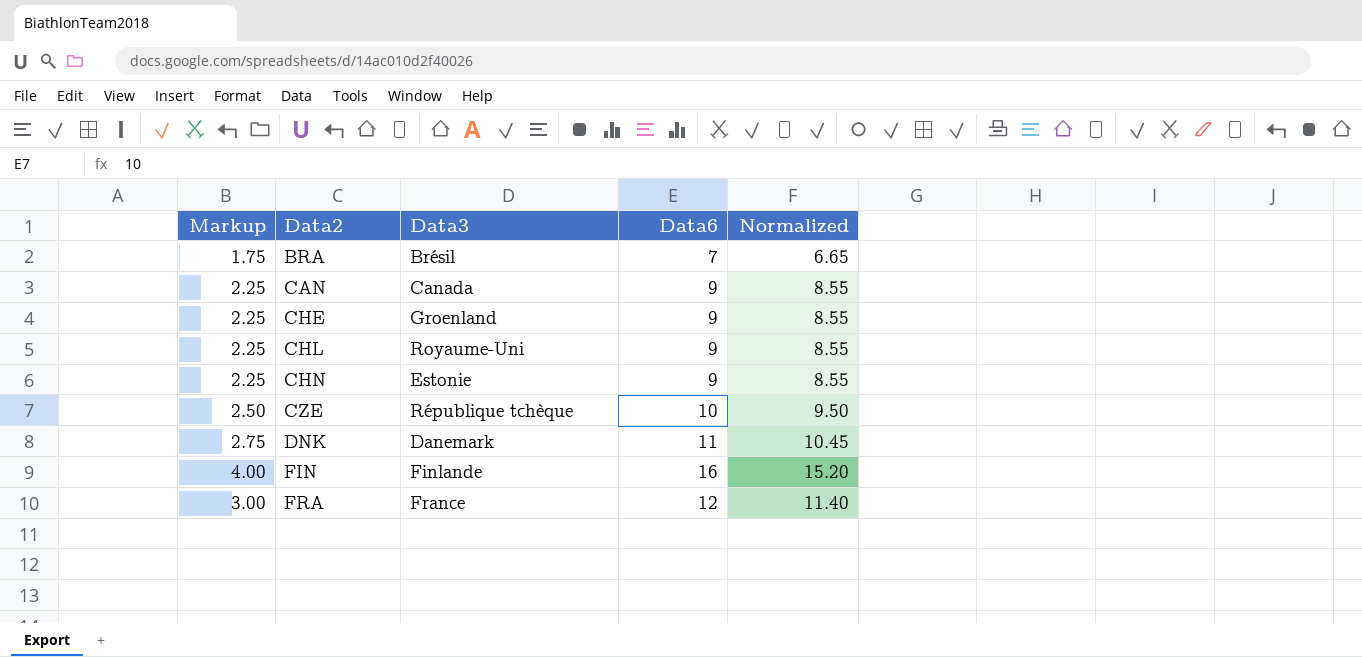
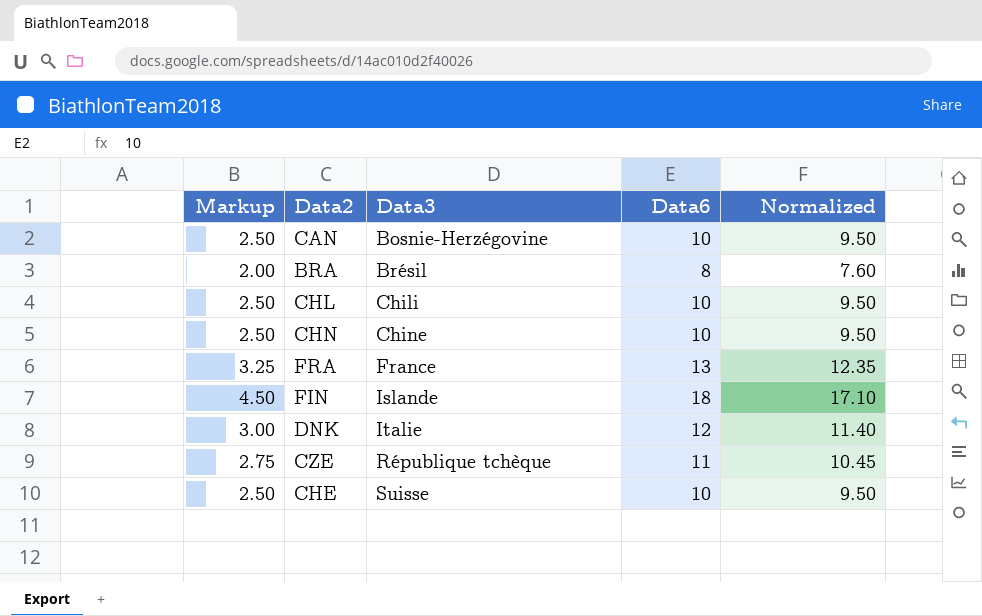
row order: Data2 ascending -> Data3 ascending
CAN | Markup: 2.25 -> 2.50
CAN | Data3: Canada -> Bosnie-Herzégovine
CAN | Data6: 9 -> 10
CAN | Normalized: 8.55 -> 9.50
BRA | Markup: 1.75 -> 2.00
BRA | Data6: 7 -> 8
BRA | Normalized: 6.65 -> 7.60
CHL | Markup: 2.25 -> 2.50
CHL | Data3: Royaume-Uni -> Chili
CHL | Data6: 9 -> 10
CHL | Normalized: 8.55 -> 9.50
CHN | Markup: 2.25 -> 2.50
CHN | Data3: Estonie -> Chine
CHN | Data6: 9 -> 10
CHN | Normalized: 8.55 -> 9.50
FRA | Markup: 3.00 -> 3.25
FRA | Data6: 12 -> 13
FRA | Normalized: 11.40 -> 12.35
FIN | Markup: 4.00 -> 4.50
FIN | Data3: Finlande -> Islande
FIN | Data6: 16 -> 18
FIN | Normalized: 15.20 -> 17.10
DNK | Markup: 2.75 -> 3.00
DNK | Data3: Danemark -> Italie
DNK | Data6: 11 -> 12
DNK | Normalized: 10.45 -> 11.40
CZE | Markup: 2.50 -> 2.75
CZE | Data6: 10 -> 11
CZE | Normalized: 9.50 -> 10.45
CHE | Markup: 2.25 -> 2.50
CHE | Data3: Groenland -> Suisse
CHE | Data6: 9 -> 10
CHE | Normalized: 8.55 -> 9.50

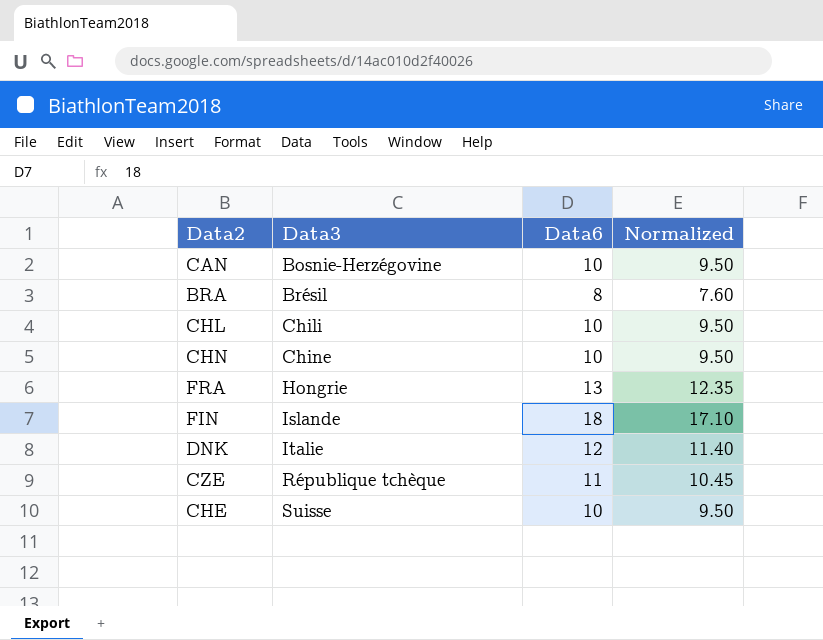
column Markup | formula: [Data6] * 0.25 -> none
FRA | Data3: France -> Hongrie

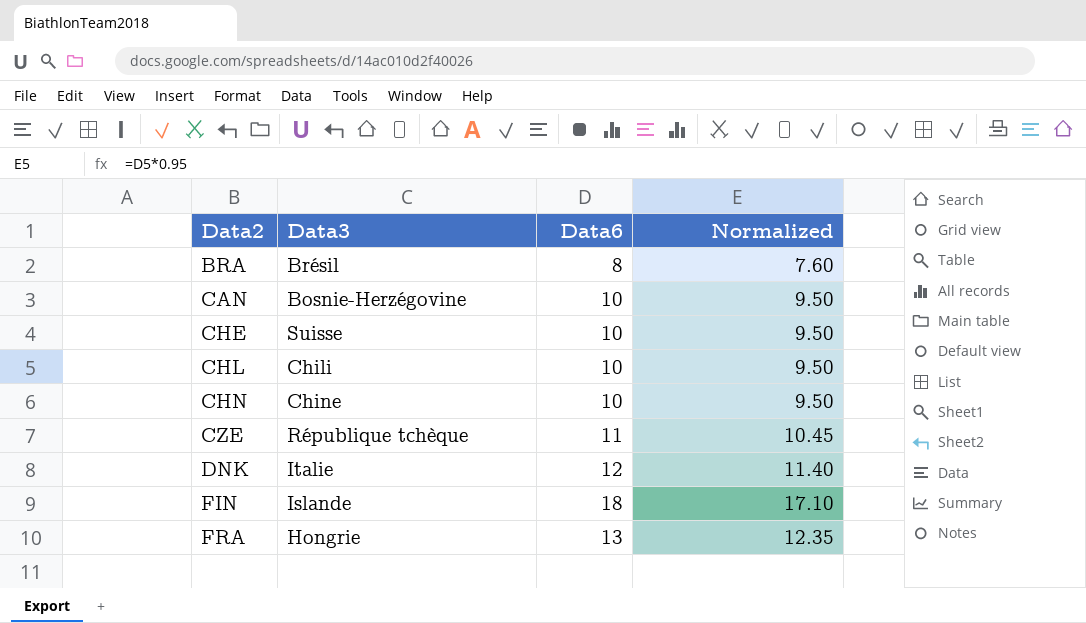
row order: Data3 ascending -> Data2 ascending

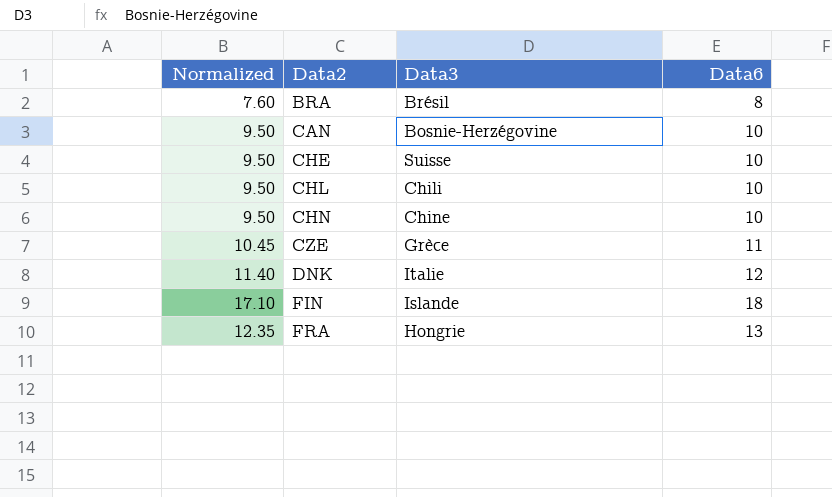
column Normalized | position: 4 -> 1
CZE | Data3: République tchèque -> Grèce

